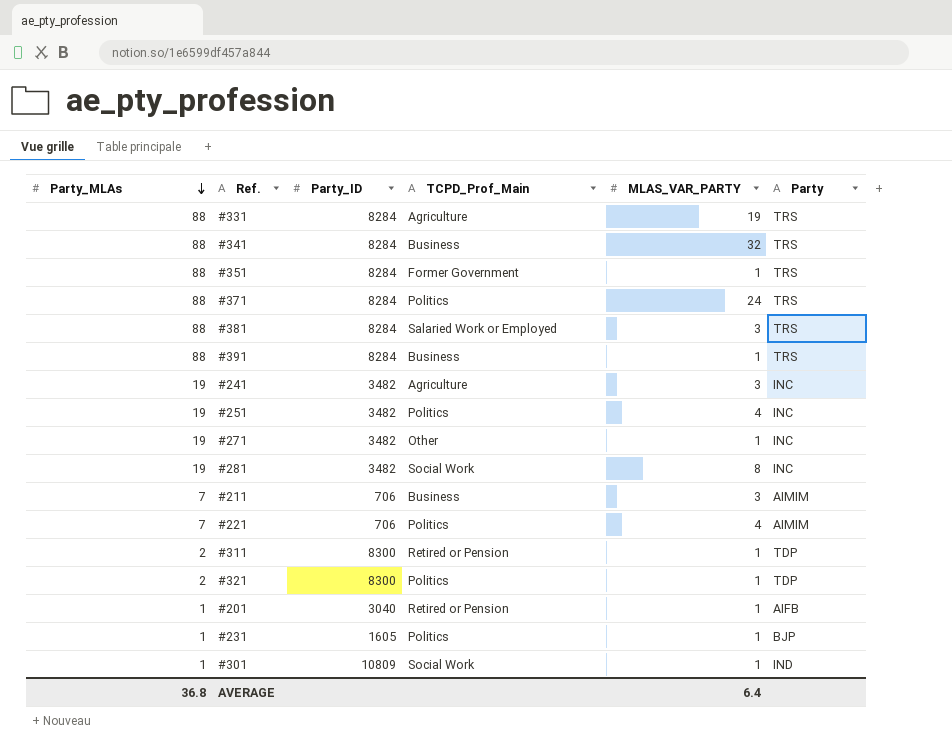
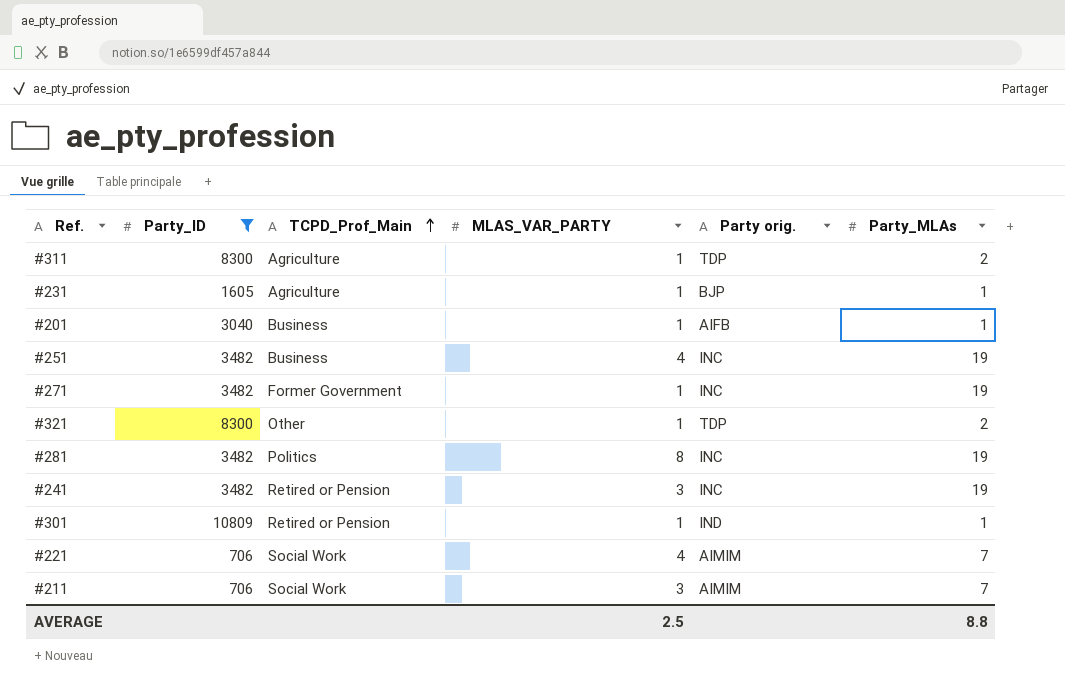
filter: none -> Party_ID != 8284
row order: Party_MLAs descending -> TCPD_Prof_Main ascending
column name: Party -> Party orig.
column Party_MLAs | position: 1 -> 6
#311 | TCPD_Prof_Main: Retired or Pension -> Agriculture
#231 | TCPD_Prof_Main: Politics -> Agriculture
#201 | TCPD_Prof_Main: Retired or Pension -> Business
#251 | TCPD_Prof_Main: Politics -> Business
#271 | TCPD_Prof_Main: Other -> Former Government
#321 | TCPD_Prof_Main: Politics -> Other
#281 | TCPD_Prof_Main: Social Work -> Politics
#241 | TCPD_Prof_Main: Agriculture -> Retired or Pension
#301 | TCPD_Prof_Main: Social Work -> Retired or Pension
#221 | TCPD_Prof_Main: Politics -> Social Work
#211 | TCPD_Prof_Main: Business -> Social Work
AVERAGE | MLAS_VAR_PARTY: 6.4 -> 2.5
AVERAGE | Party_MLAs: 36.8 -> 8.8

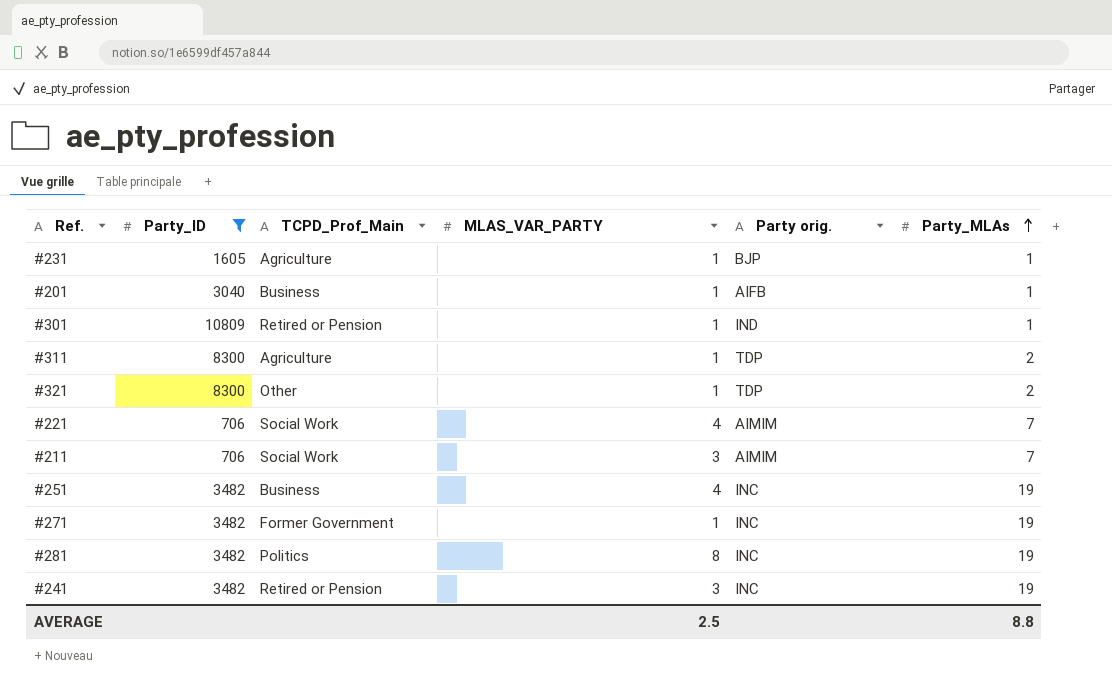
row order: TCPD_Prof_Main ascending -> Party_MLAs ascending

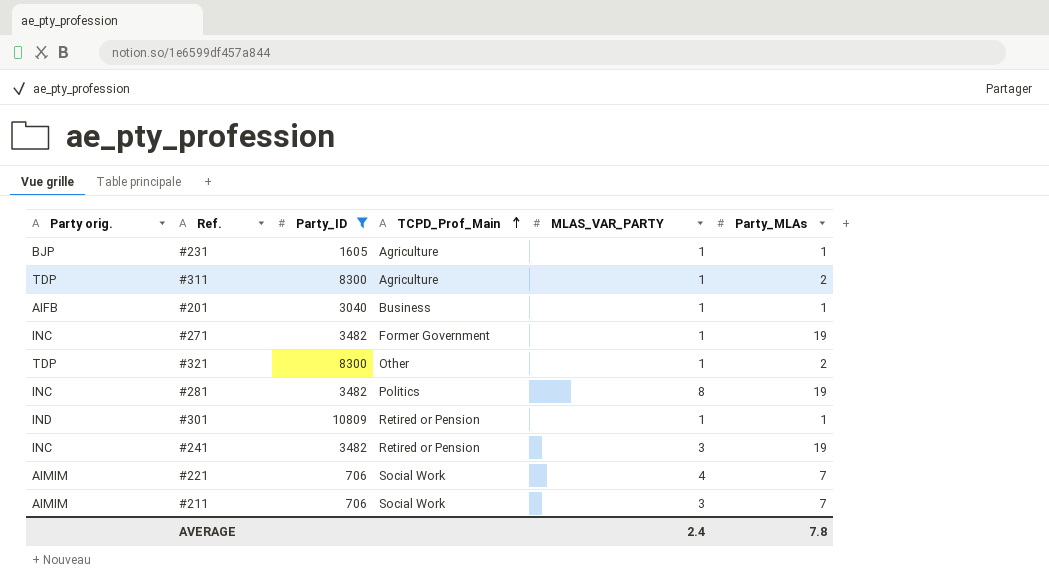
row order: Party_MLAs ascending -> TCPD_Prof_Main ascending
column Party orig. | position: 5 -> 1
row #251: 3482 | Business | 4 | INC | 19 -> none
AVERAGE | MLAS_VAR_PARTY: 2.5 -> 2.4
AVERAGE | Party_MLAs: 8.8 -> 7.8

